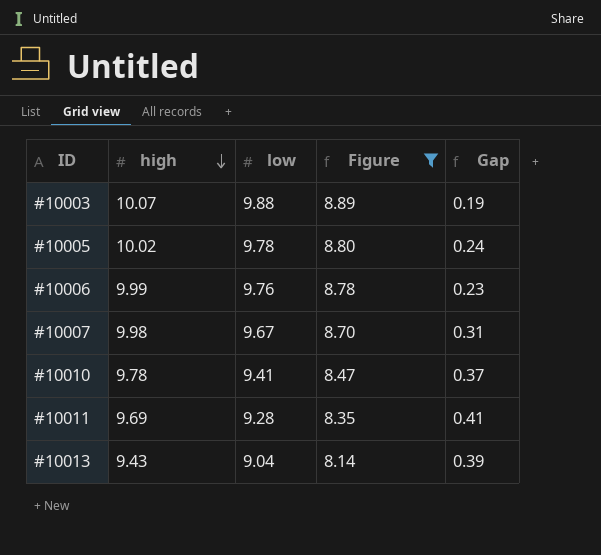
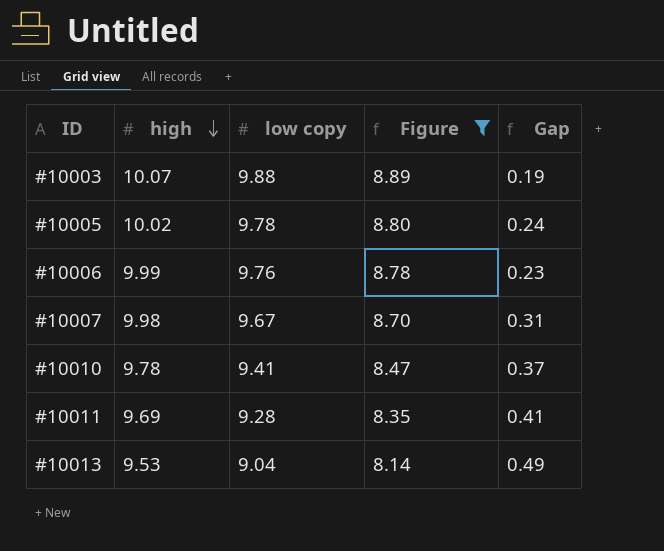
column name: low -> low copy
#10013 | high: 9.43 -> 9.53
#10013 | Gap: 0.39 -> 0.49

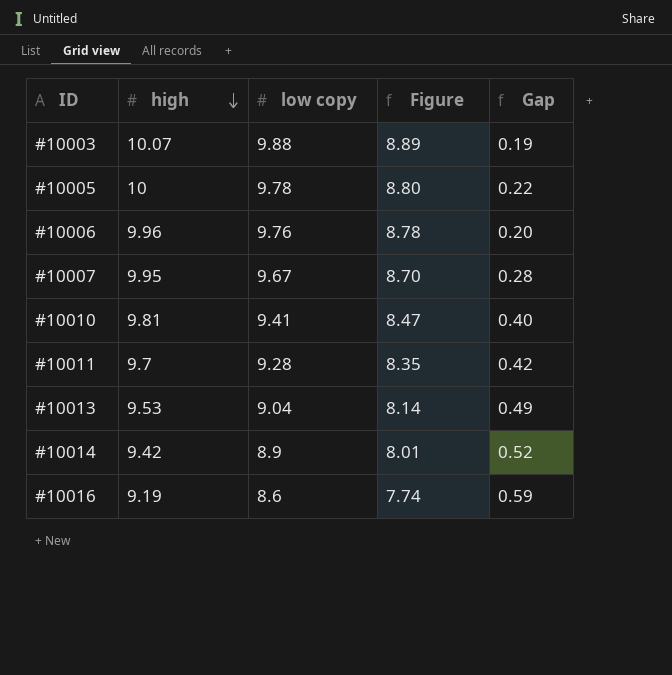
filter: Figure >= 8.14 -> none
#10005 | high: 10.02 -> 10
#10005 | Gap: 0.24 -> 0.22
#10006 | high: 9.99 -> 9.96
#10006 | Gap: 0.23 -> 0.20
#10007 | high: 9.98 -> 9.95
#10007 | Gap: 0.31 -> 0.28
#10010 | high: 9.78 -> 9.81
#10010 | Gap: 0.37 -> 0.40
#10011 | high: 9.69 -> 9.7
#10011 | Gap: 0.41 -> 0.42

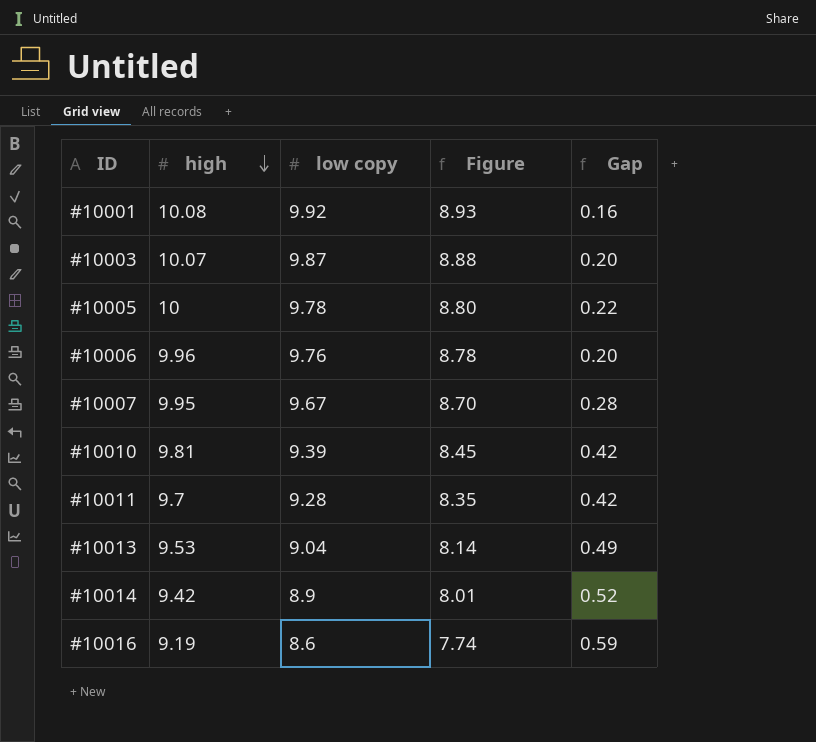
row #10001: none -> 10.08 | 9.92 | 8.93 | 0.16
#10003 | low copy: 9.88 -> 9.87
#10003 | Figure: 8.89 -> 8.88
#10003 | Gap: 0.19 -> 0.20
#10010 | low copy: 9.41 -> 9.39
#10010 | Figure: 8.47 -> 8.45
#10010 | Gap: 0.40 -> 0.42

